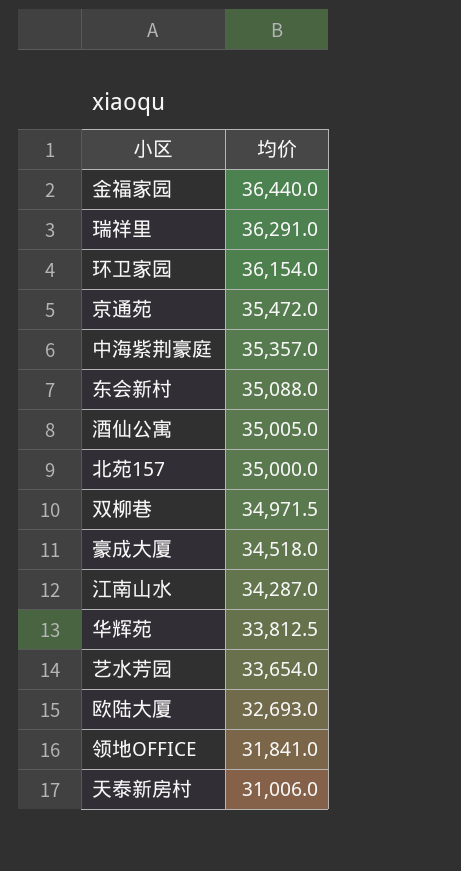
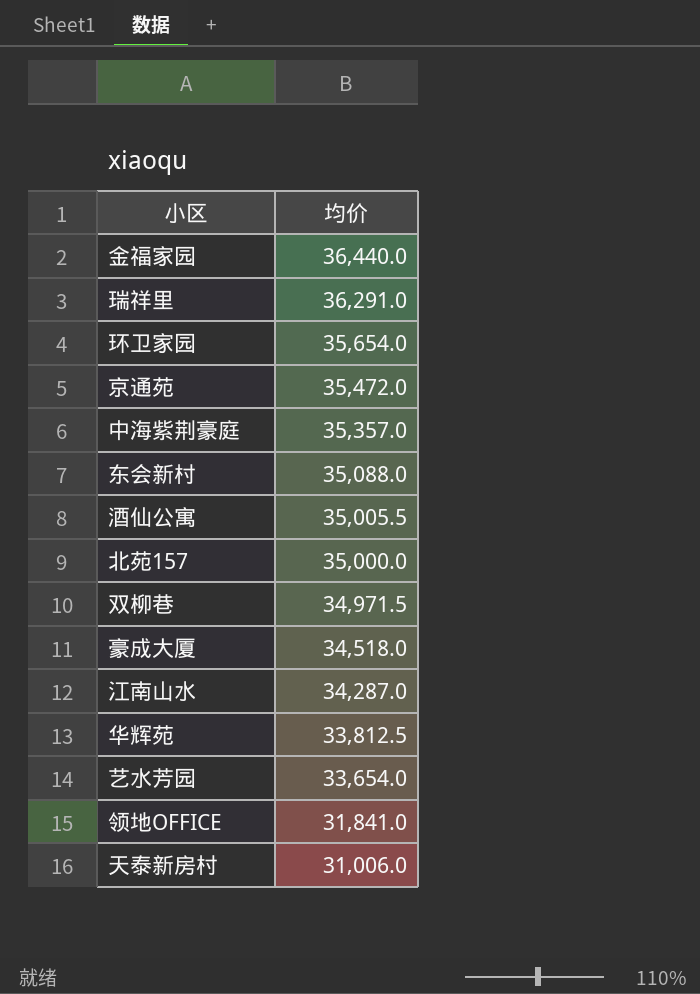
row 欧陆大厦: 32,693.0 -> none
环卫家园 | 均价: 36,154.0 -> 35,654.0
酒仙公寓 | 均价: 35,005.0 -> 35,005.5

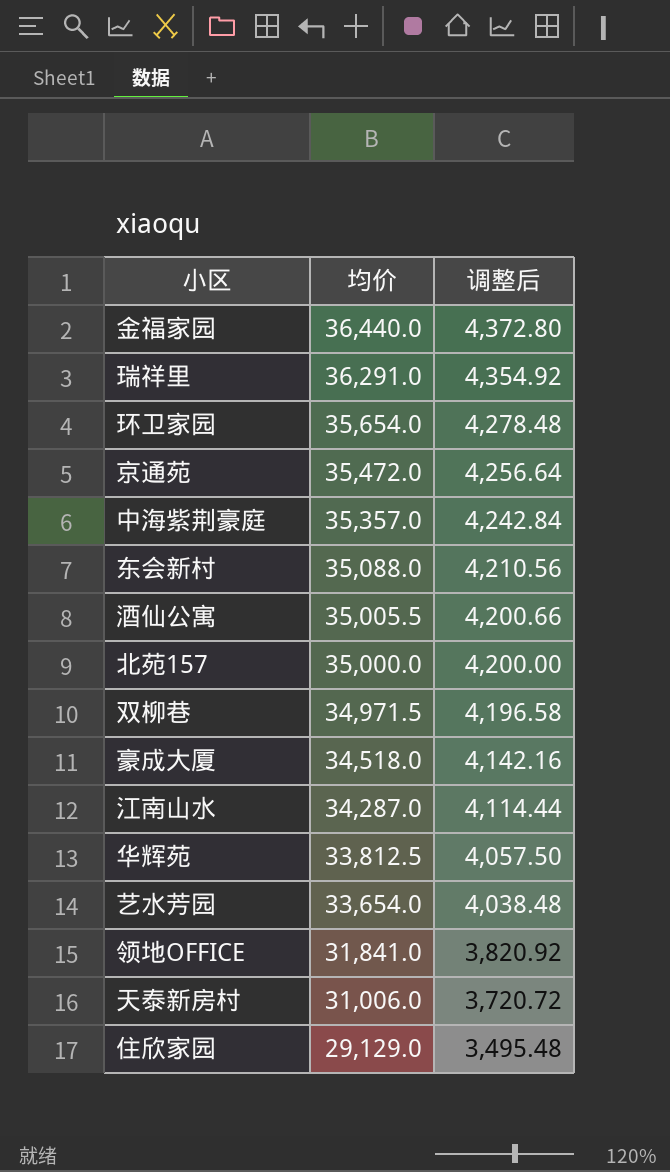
column 调整后 | formula: none -> [均价] * 0.12
row 住欣家园: none -> 29,129.0 | 3,495.48

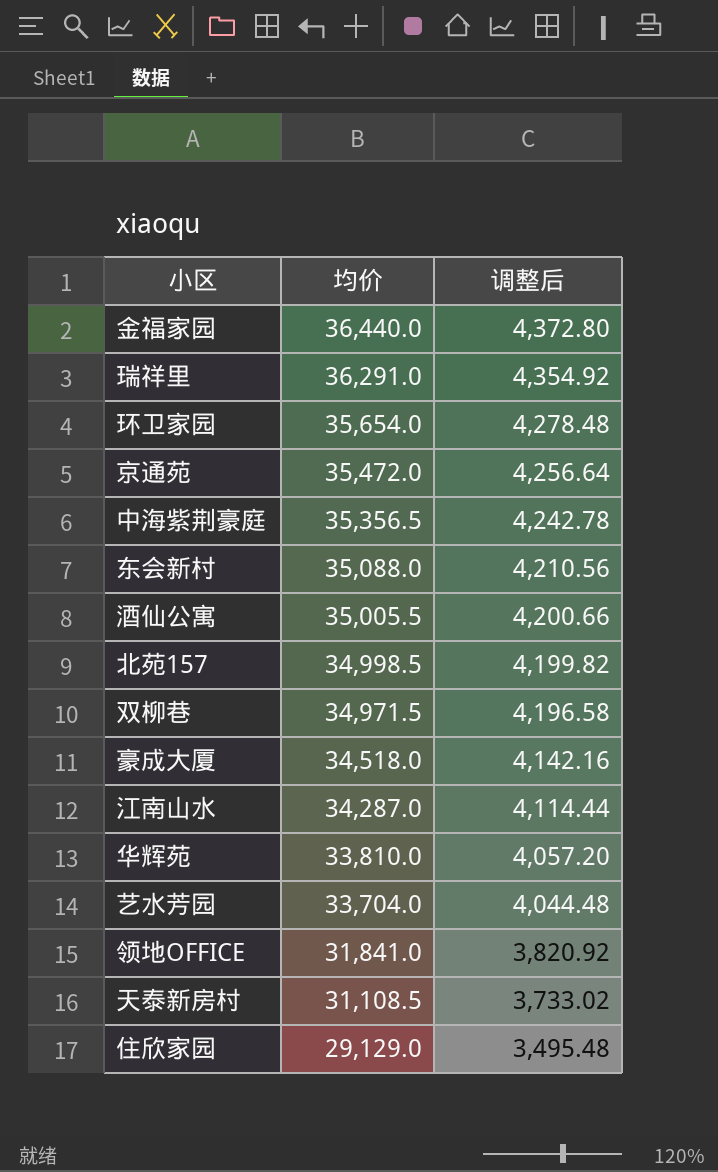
中海紫荆豪庭 | 均价: 35,357.0 -> 35,356.5
中海紫荆豪庭 | 调整后: 4,242.84 -> 4,242.78
北苑157 | 均价: 35,000.0 -> 34,998.5
北苑157 | 调整后: 4,200.00 -> 4,199.82
华辉苑 | 均价: 33,812.5 -> 33,810.0
华辉苑 | 调整后: 4,057.50 -> 4,057.20
艺水芳园 | 均价: 33,654.0 -> 33,704.0
艺水芳园 | 调整后: 4,038.48 -> 4,044.48
天泰新房村 | 均价: 31,006.0 -> 31,108.5
天泰新房村 | 调整后: 3,720.72 -> 3,733.02

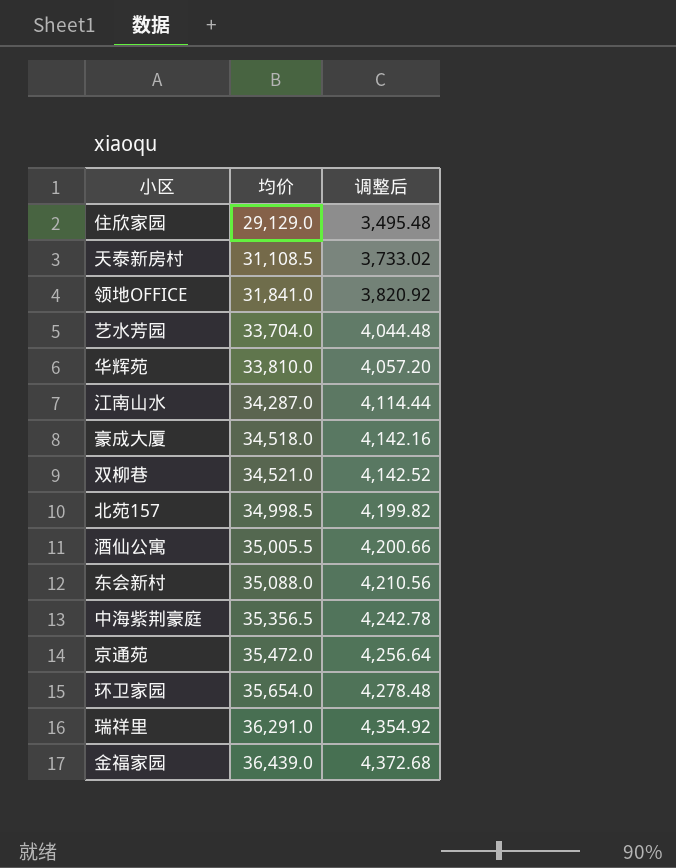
row order: 均价 descending -> 均价 ascending
双柳巷 | 均价: 34,971.5 -> 34,521.0
双柳巷 | 调整后: 4,196.58 -> 4,142.52
金福家园 | 均价: 36,440.0 -> 36,439.0
金福家园 | 调整后: 4,372.80 -> 4,372.68

